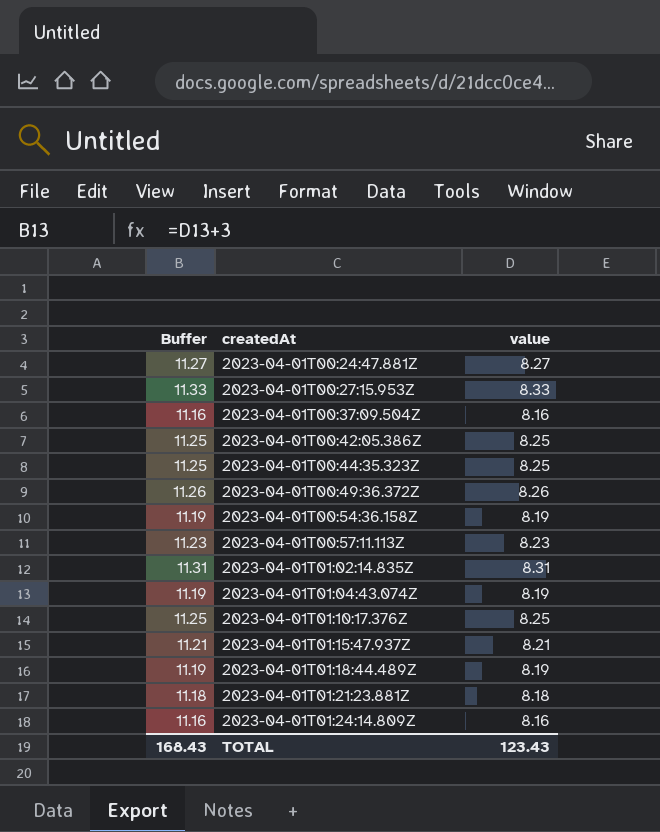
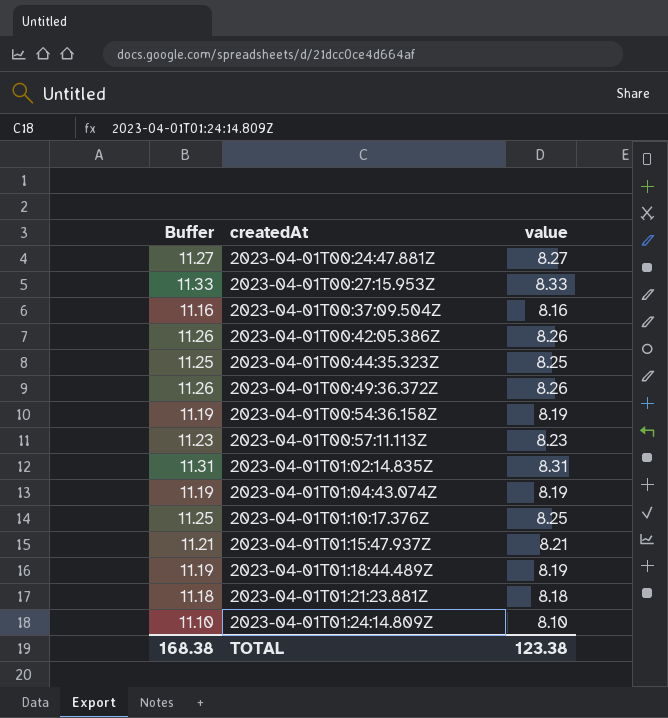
2023-04-01T00:42:05.386Z | Buffer: 11.25 -> 11.26
2023-04-01T00:42:05.386Z | value: 8.25 -> 8.26
2023-04-01T01:24:14.809Z | Buffer: 11.16 -> 11.10
2023-04-01T01:24:14.809Z | value: 8.16 -> 8.10
TOTAL | Buffer: 168.43 -> 168.38
TOTAL | value: 123.43 -> 123.38

